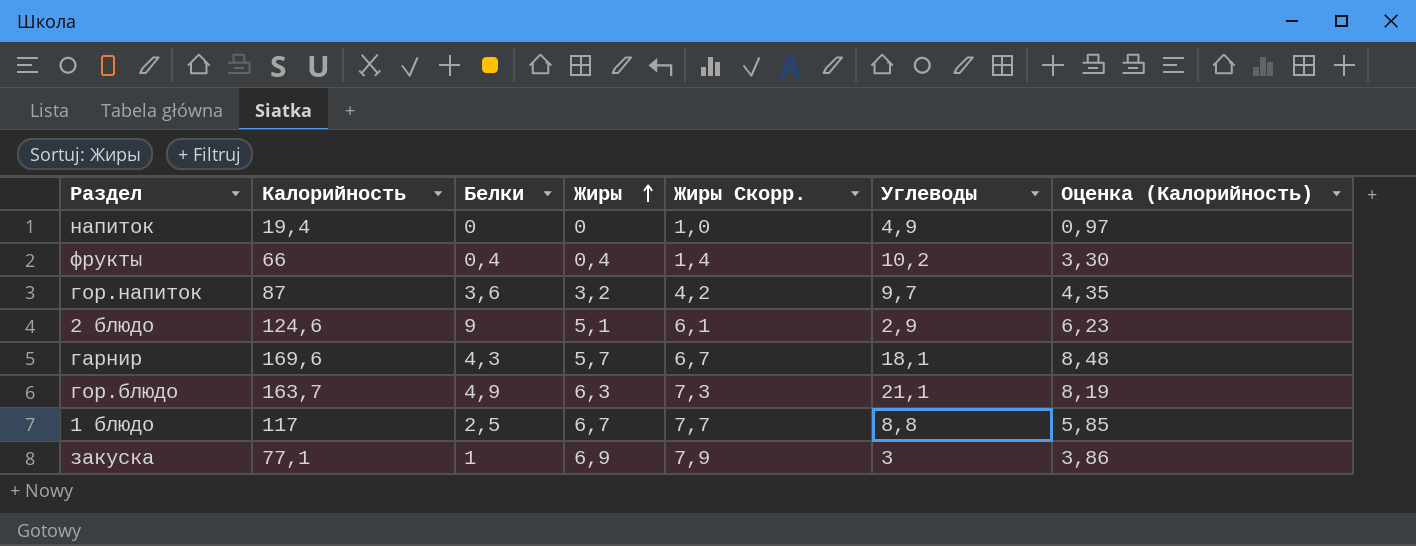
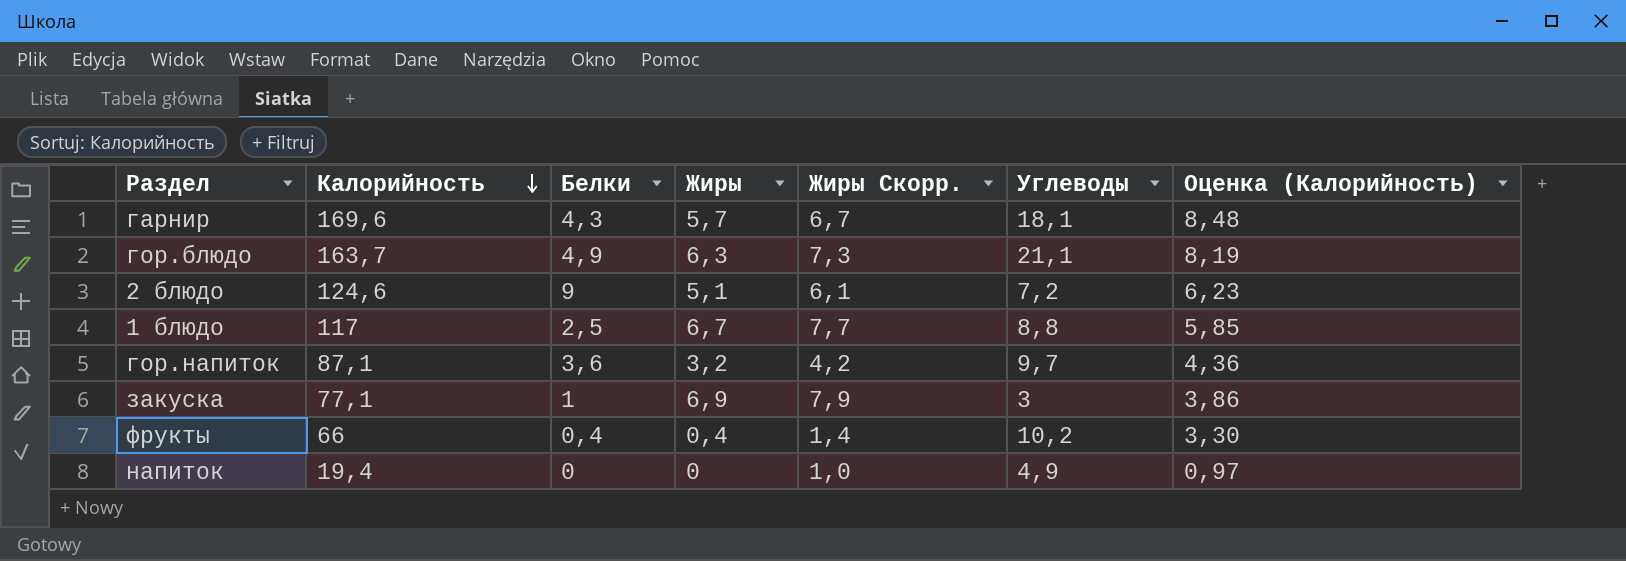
row order: Жиры ascending -> Калорийность descending
2 блюдо | Углеводы: 2,9 -> 7,2
гор.напиток | Калорийность: 87 -> 87,1
гор.напиток | Оценка (Калорийность): 4,35 -> 4,36

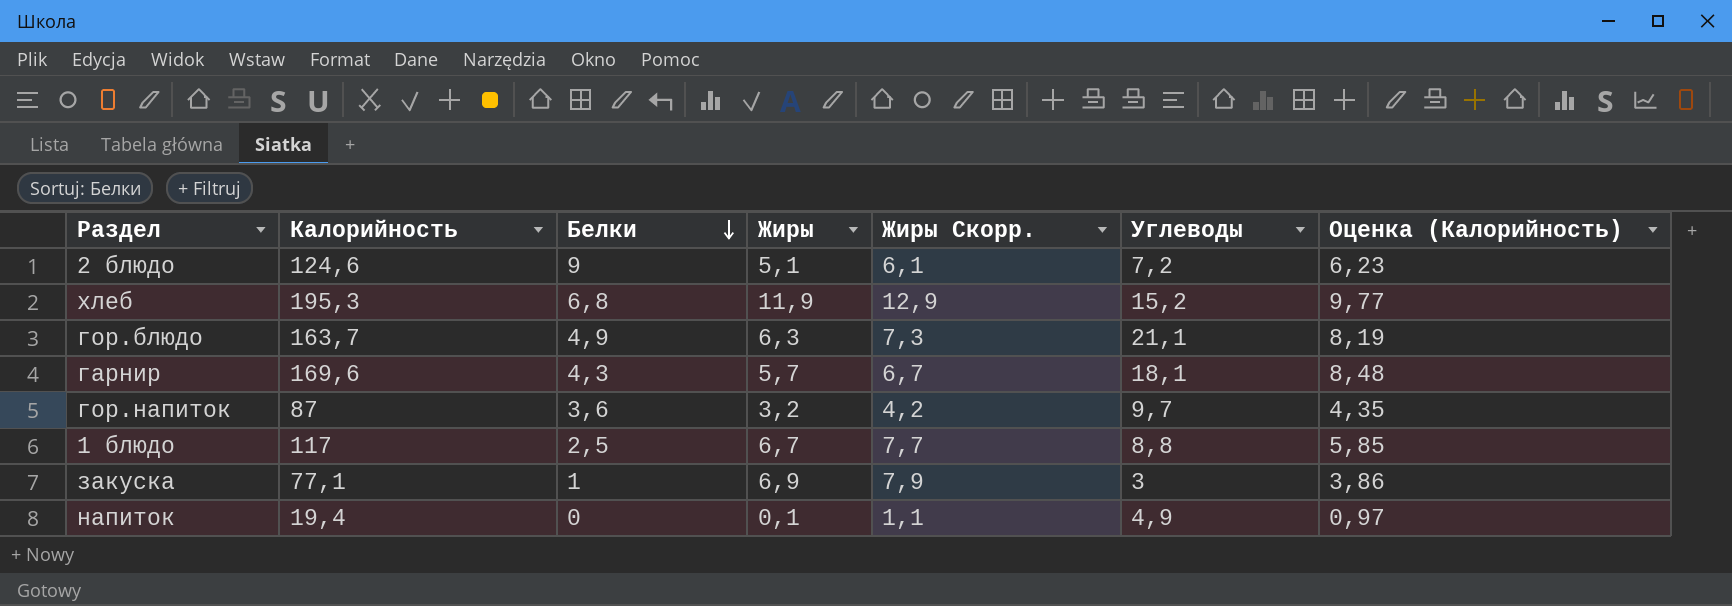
row order: Калорийность descending -> Белки descending
row фрукты: 66 | 0,4 | 0,4 | 1,4 | 10,2 | 3,30 -> none
row хлеб: none -> 195,3 | 6,8 | 11,9 | 12,9 | 15,2 | 9,77
гор.напиток | Калорийность: 87,1 -> 87
гор.напиток | Оценка (Калорийность): 4,36 -> 4,35
напиток | Жиры: 0 -> 0,1
напиток | Жиры Скорр.: 1,0 -> 1,1

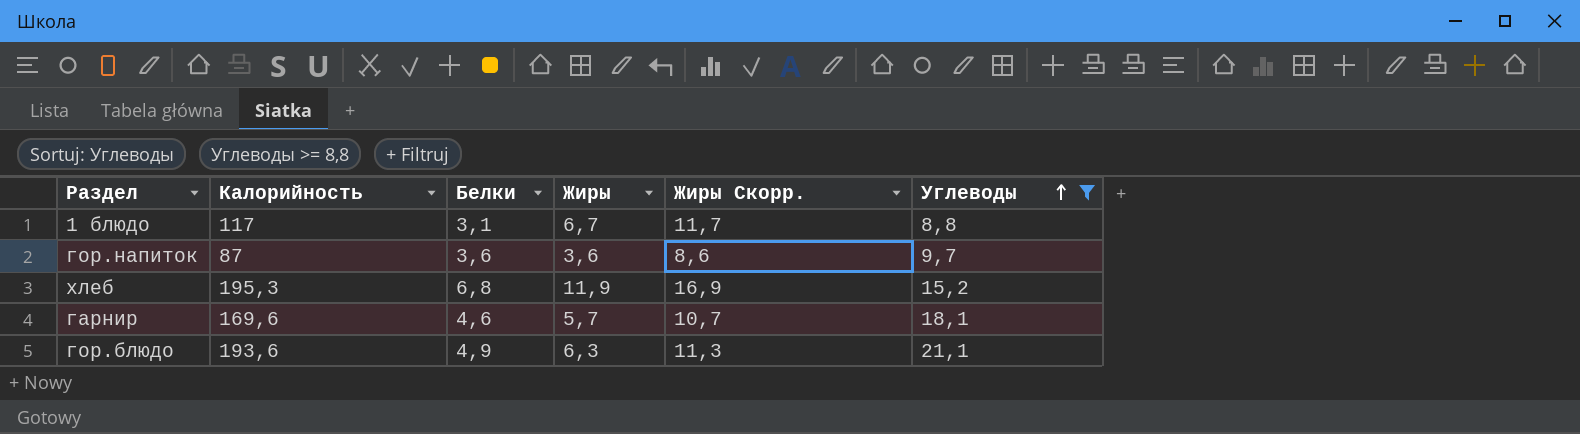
filter: none -> Углеводы >= 8,8
row order: Белки descending -> Углеводы ascending
column Оценка (Калорийность) | formula: [Калорийность] * 0,05 -> none
column Жиры Скорр. | formula: [Жиры] + 1 -> [Жиры] + 5
1 блюдо | Белки: 2,5 -> 3,1
гор.напиток | Жиры: 3,2 -> 3,6
гарнир | Белки: 4,3 -> 4,6
гор.блюдо | Калорийность: 163,7 -> 193,6

